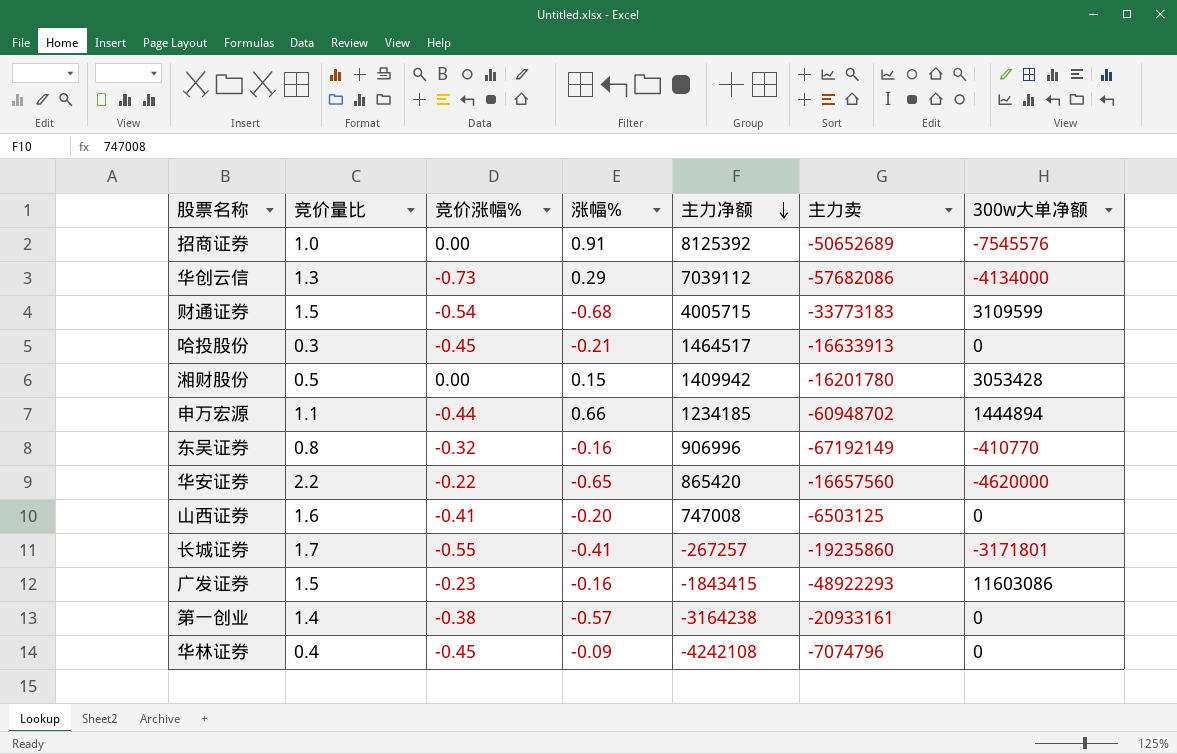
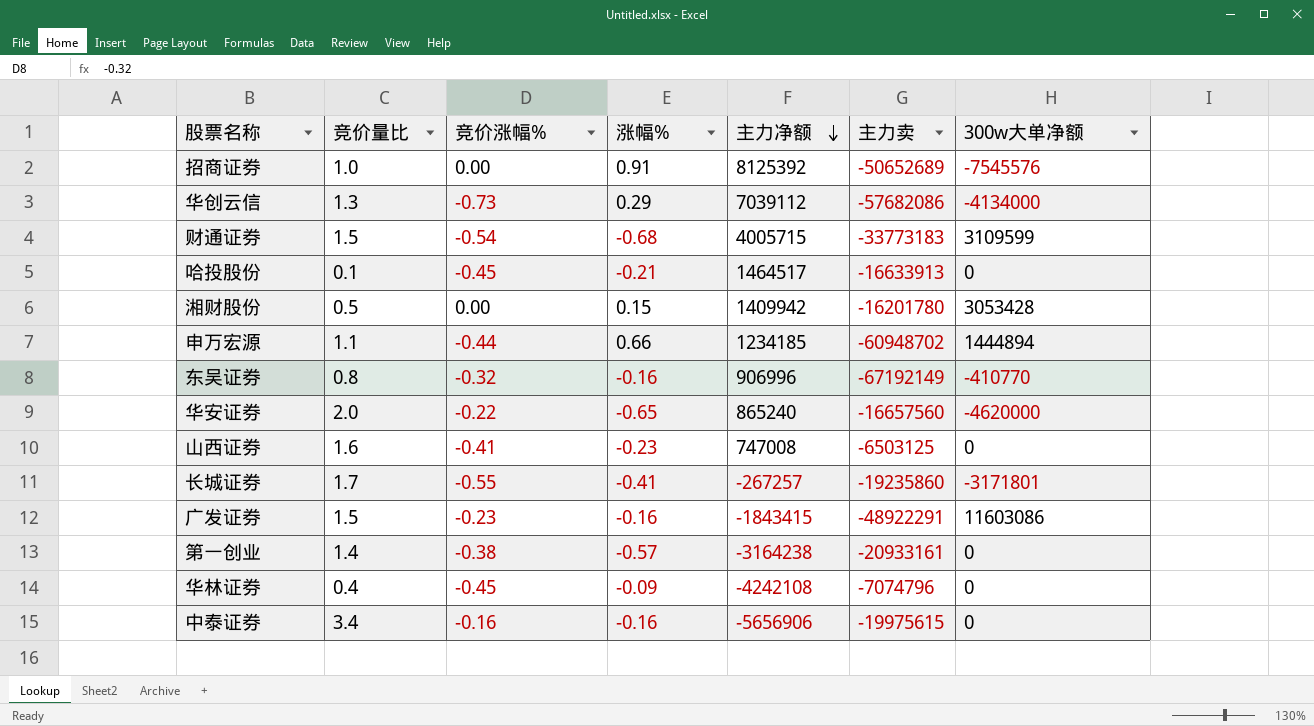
哈投股份 | 竞价量比: 0.3 -> 0.1
华安证券 | 竞价量比: 2.2 -> 2.0
华安证券 | 主力净额: 865420 -> 865240
山西证券 | 涨幅%: -0.20 -> -0.23
广发证券 | 主力卖: -48922293 -> -48922291
row 中泰证券: none -> 3.4 | -0.16 | -0.16 | -5656906 | -19975615 | 0

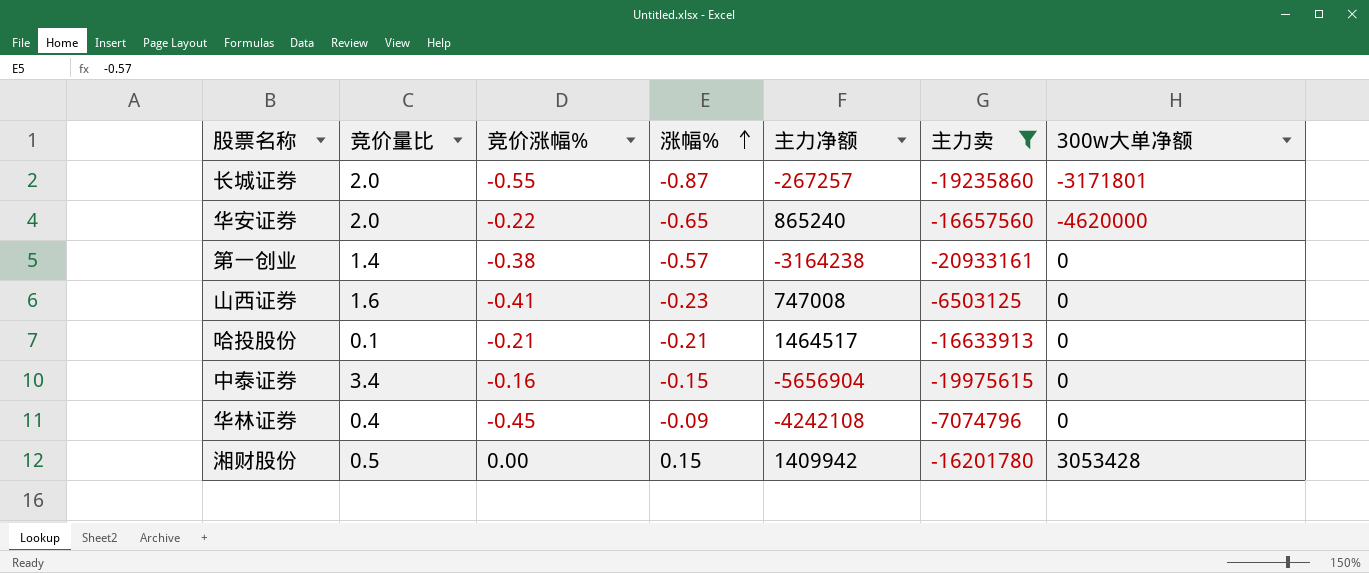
filter: none -> 主力卖 >= -20933161
row order: 主力净额 descending -> 涨幅% ascending
长城证券 | 竞价量比: 1.7 -> 2.0
长城证券 | 涨幅%: -0.41 -> -0.87
哈投股份 | 竞价涨幅%: -0.45 -> -0.21
中泰证券 | 涨幅%: -0.16 -> -0.15
中泰证券 | 主力净额: -5656906 -> -5656904

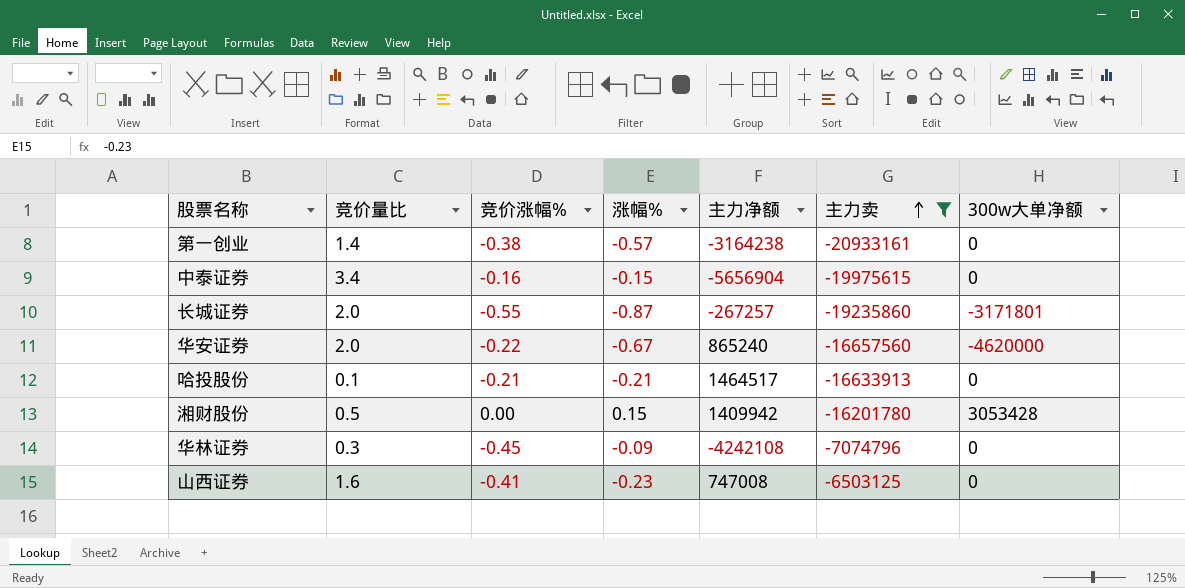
row order: 涨幅% ascending -> 主力卖 ascending
华安证券 | 涨幅%: -0.65 -> -0.67
华林证券 | 竞价量比: 0.4 -> 0.3

